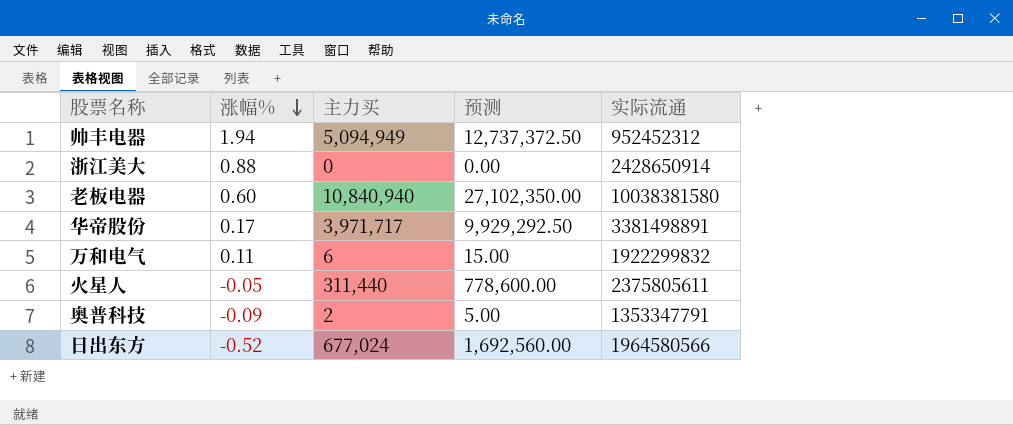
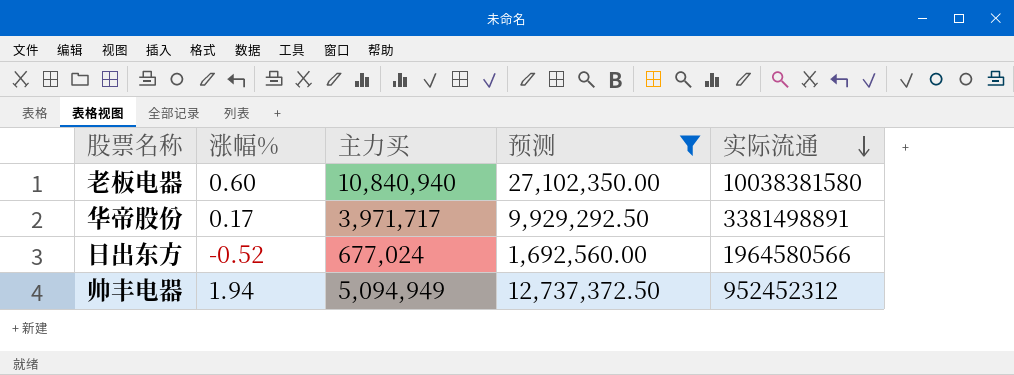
filter: none -> 预测 >= 1,692,560.00
row order: 涨幅% descending -> 实际流通 descending

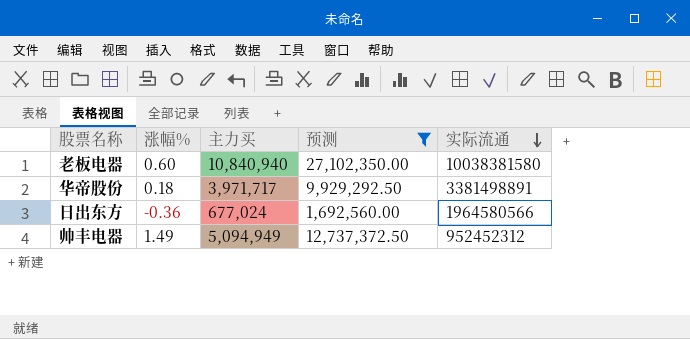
华帝股份 | 涨幅%: 0.17 -> 0.18
日出东方 | 涨幅%: -0.52 -> -0.36
帅丰电器 | 涨幅%: 1.94 -> 1.49

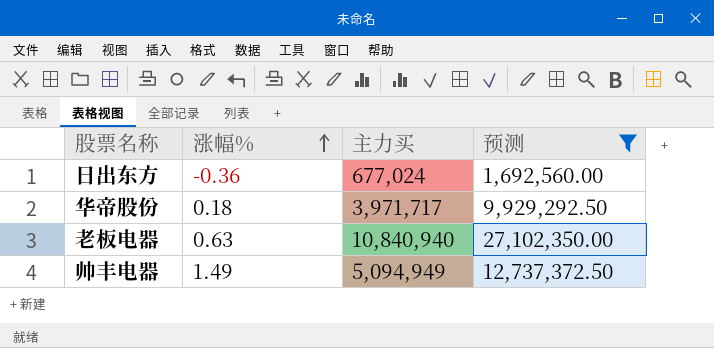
row order: 实际流通 descending -> 涨幅% ascending
column 实际流通 | position: 5 -> none
老板电器 | 涨幅%: 0.60 -> 0.63

